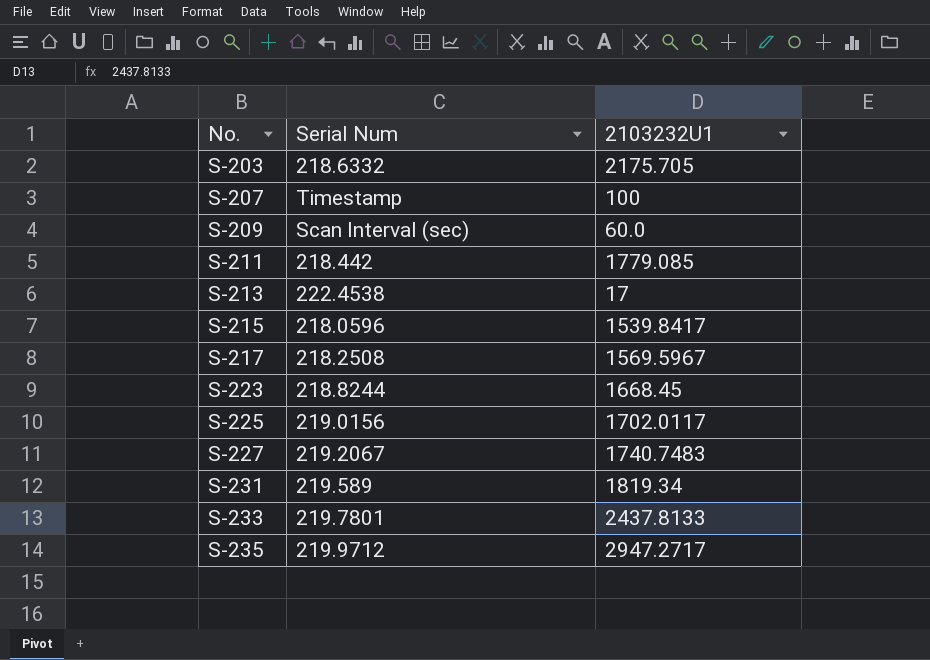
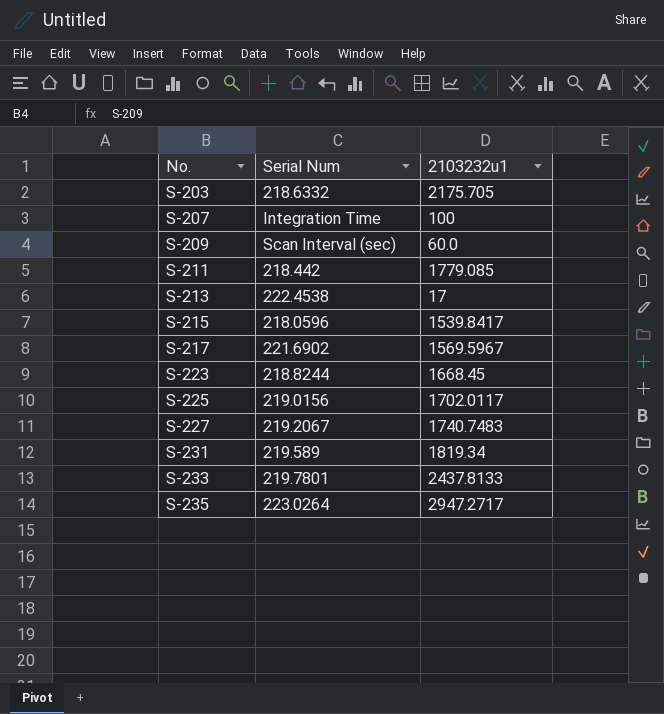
column name: 2103232U1 -> 2103232u1
S-207 | Serial Num: Timestamp -> Integration Time
S-217 | Serial Num: 218.2508 -> 221.6902
S-235 | Serial Num: 219.9712 -> 223.0264

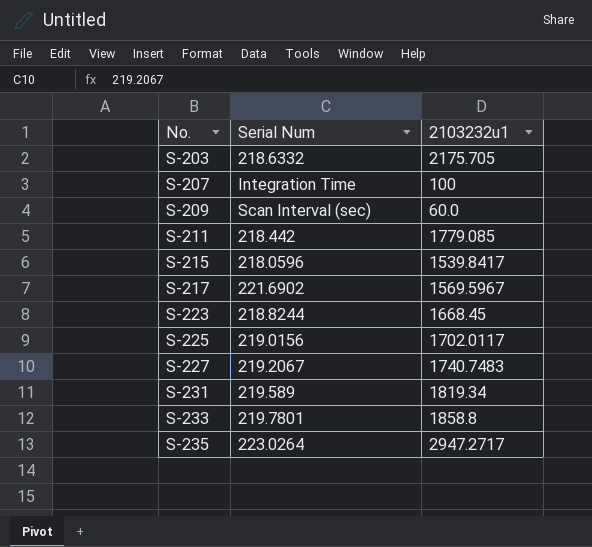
row S-213: 222.4538 | 17 -> none
S-233 | 2103232u1: 2437.8133 -> 1858.8

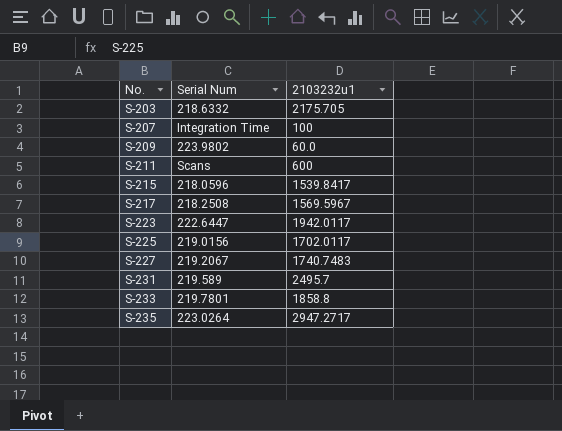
S-209 | Serial Num: Scan Interval (sec) -> 223.9802
S-211 | Serial Num: 218.442 -> Scans
S-211 | 2103232u1: 1779.085 -> 600
S-217 | Serial Num: 221.6902 -> 218.2508
S-223 | Serial Num: 218.8244 -> 222.6447
S-223 | 2103232u1: 1668.45 -> 1942.0117
S-231 | 2103232u1: 1819.34 -> 2495.7

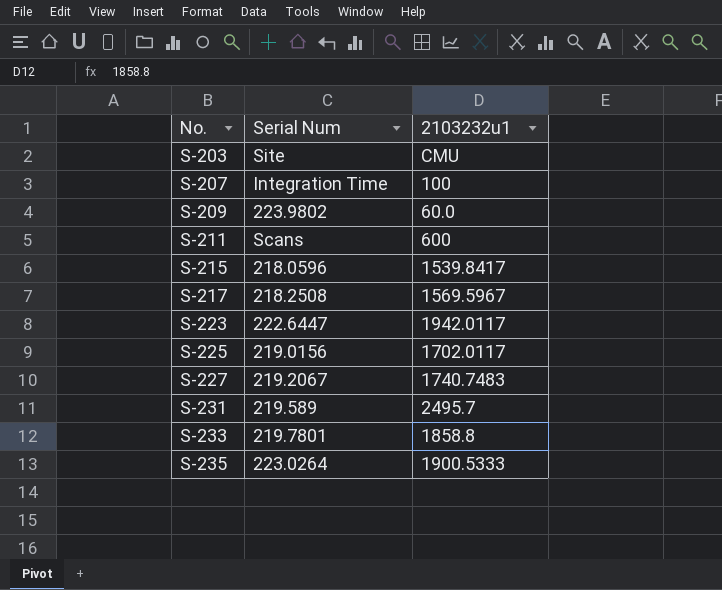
S-203 | Serial Num: 218.6332 -> Site
S-203 | 2103232u1: 2175.705 -> CMU
S-235 | 2103232u1: 2947.2717 -> 1900.5333

